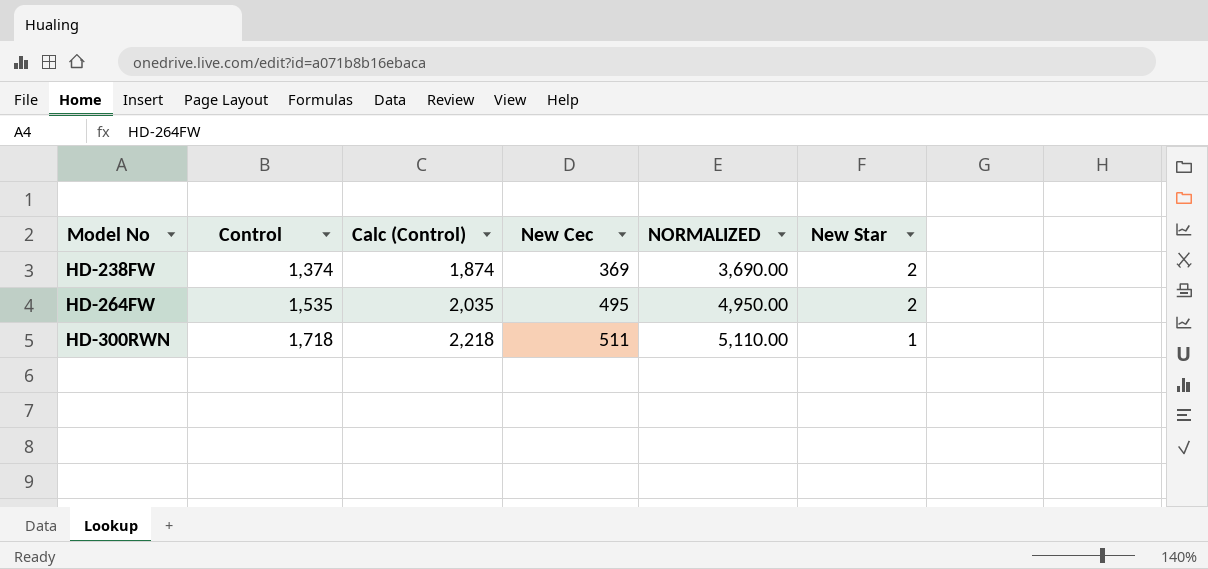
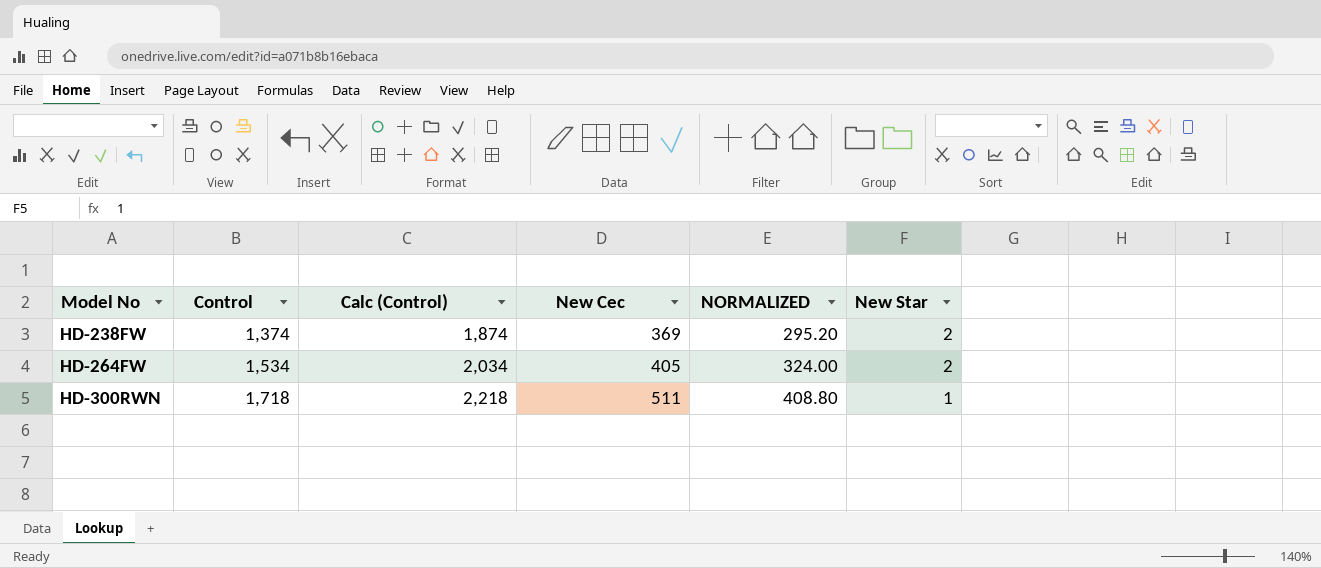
column NORMALIZED | formula: [New Cec] * 10 -> [New Cec] * 0.8
HD-264FW | Control: 1,535 -> 1,534
HD-264FW | Calc (Control): 2,035 -> 2,034
HD-264FW | New Cec: 495 -> 405

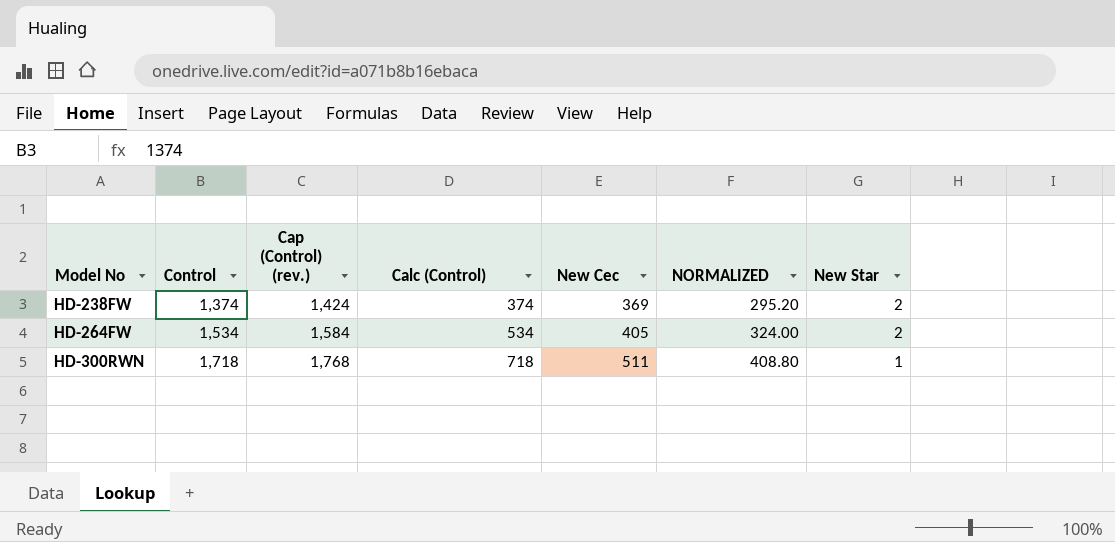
column Cap (Control) (rev.) | formula: none -> [Control] + 50
column Calc (Control) | formula: [Control] + 500 -> [Control] - 1000

